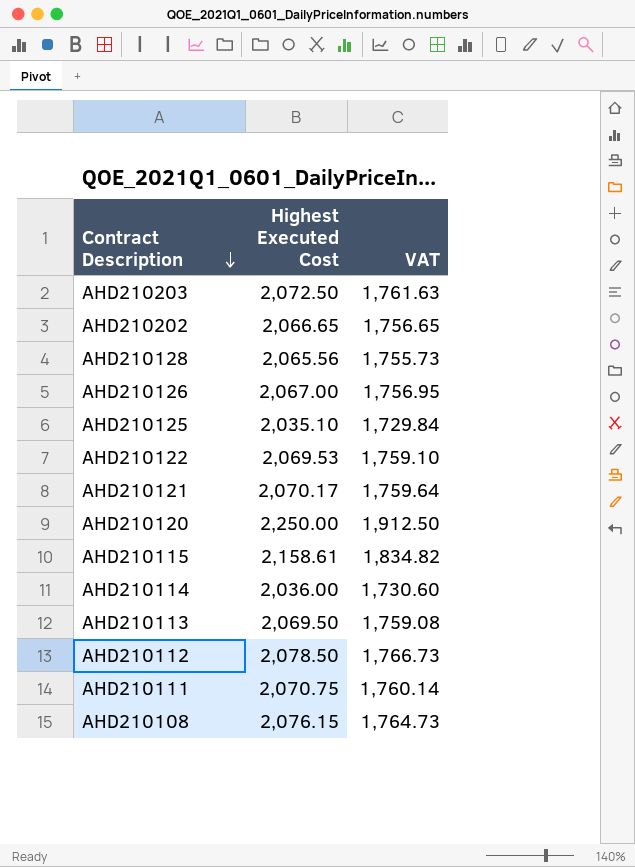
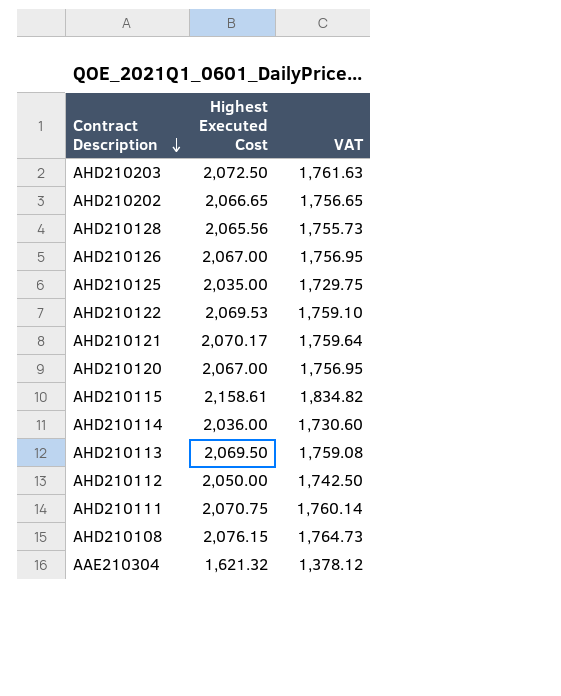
AHD210125 | Highest Executed Cost: 2,035.10 -> 2,035.00
AHD210125 | VAT: 1,729.84 -> 1,729.75
AHD210120 | Highest Executed Cost: 2,250.00 -> 2,067.00
AHD210120 | VAT: 1,912.50 -> 1,756.95
AHD210112 | Highest Executed Cost: 2,078.50 -> 2,050.00
AHD210112 | VAT: 1,766.73 -> 1,742.50
row AAE210304: none -> 1,621.32 | 1,378.12

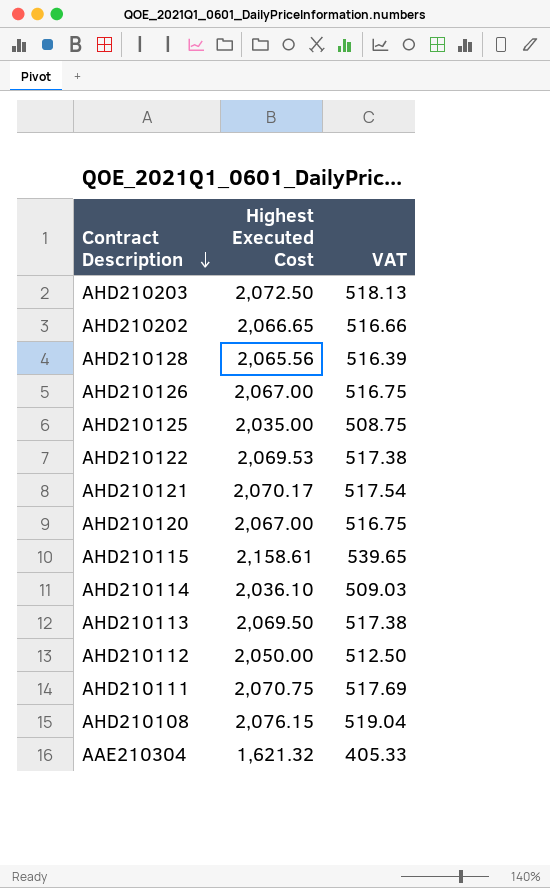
column VAT | formula: [Highest Executed Cost] * 0.85 -> [Highest Executed Cost] * 0.25
AHD210114 | Highest Executed Cost: 2,036.00 -> 2,036.10

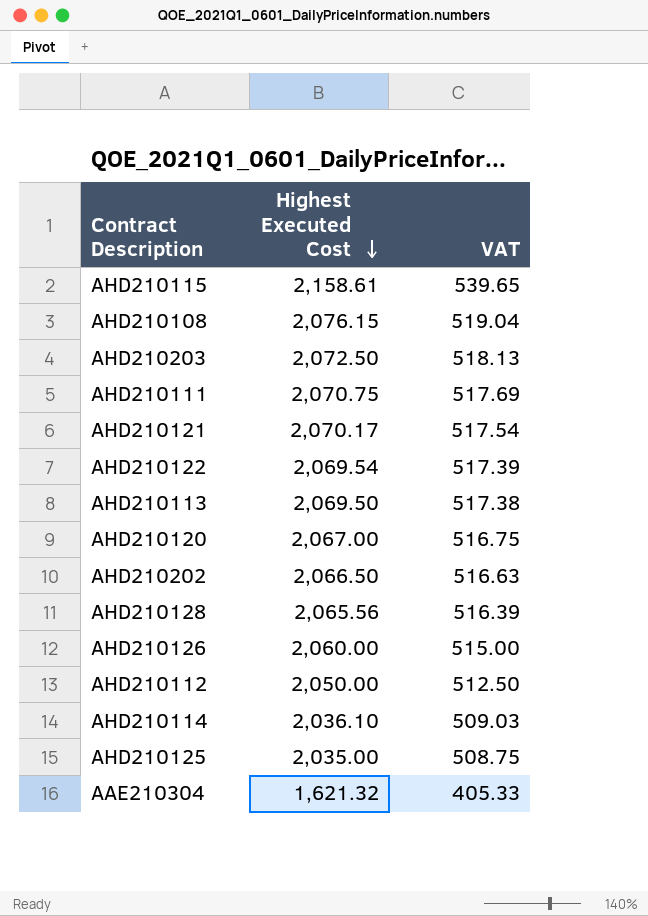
row order: Contract Description descending -> Highest Executed Cost descending
AHD210122 | Highest Executed Cost: 2,069.53 -> 2,069.54
AHD210122 | VAT: 517.38 -> 517.39
AHD210202 | Highest Executed Cost: 2,066.65 -> 2,066.50
AHD210202 | VAT: 516.66 -> 516.63
AHD210126 | Highest Executed Cost: 2,067.00 -> 2,060.00
AHD210126 | VAT: 516.75 -> 515.00

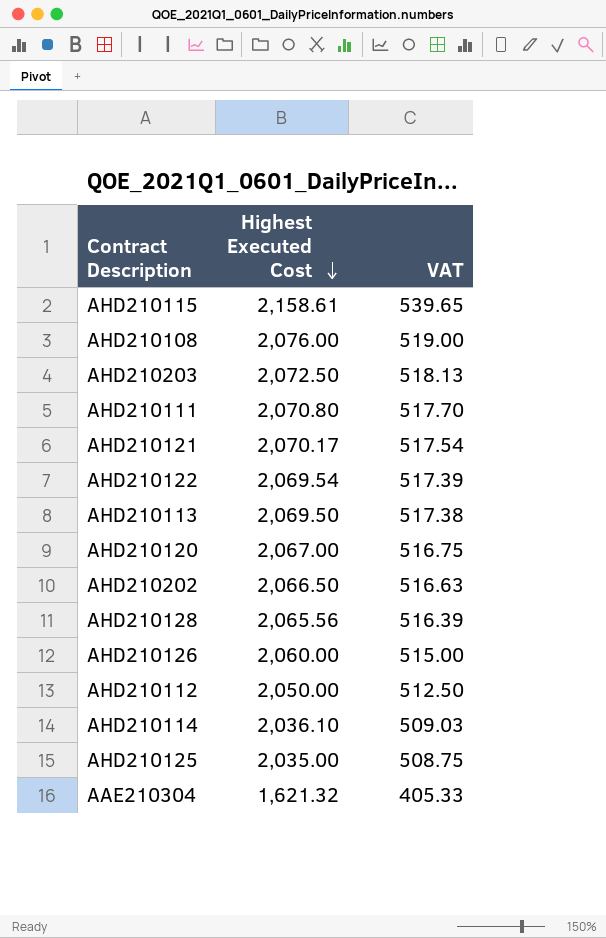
AHD210108 | Highest Executed Cost: 2,076.15 -> 2,076.00
AHD210108 | VAT: 519.04 -> 519.00
AHD210111 | Highest Executed Cost: 2,070.75 -> 2,070.80
AHD210111 | VAT: 517.69 -> 517.70

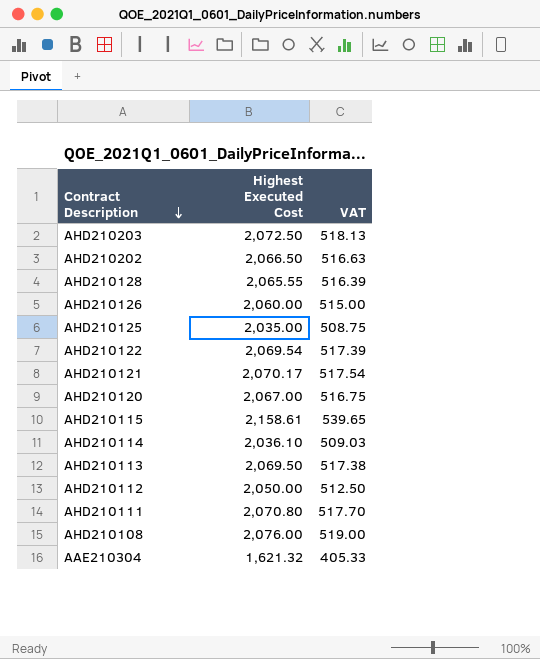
row order: Highest Executed Cost descending -> Contract Description descending
AHD210128 | Highest Executed Cost: 2,065.56 -> 2,065.55

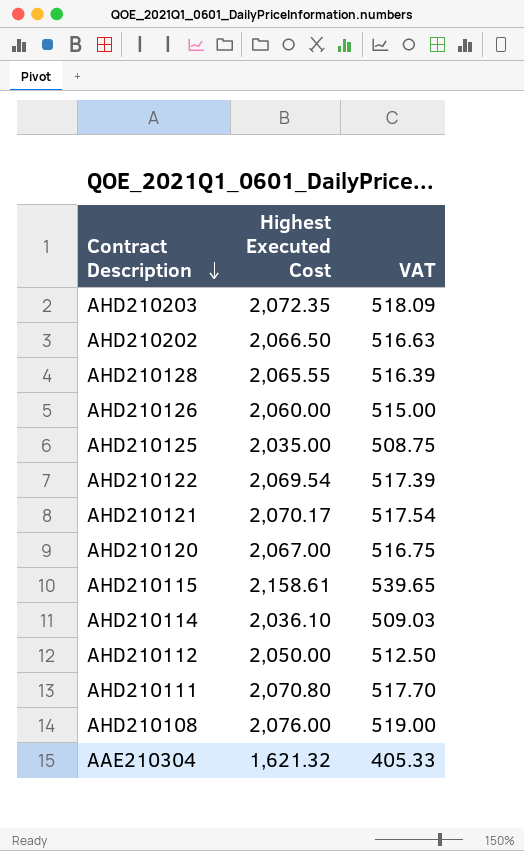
row AHD210113: 2,069.50 | 517.38 -> none
AHD210203 | Highest Executed Cost: 2,072.50 -> 2,072.35
AHD210203 | VAT: 518.13 -> 518.09

